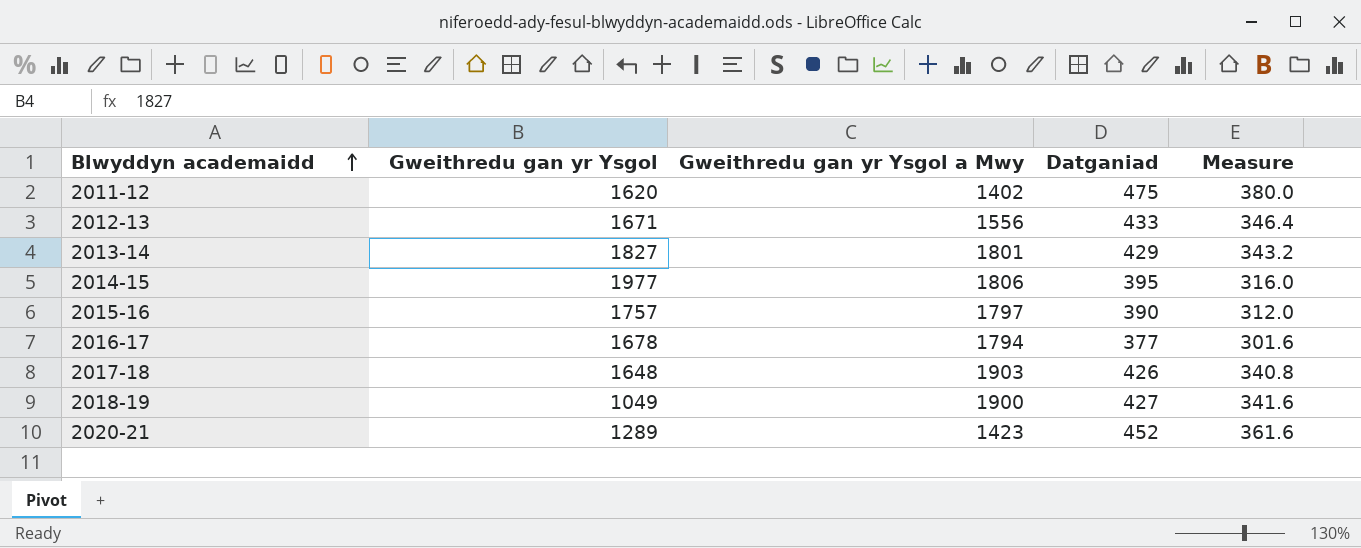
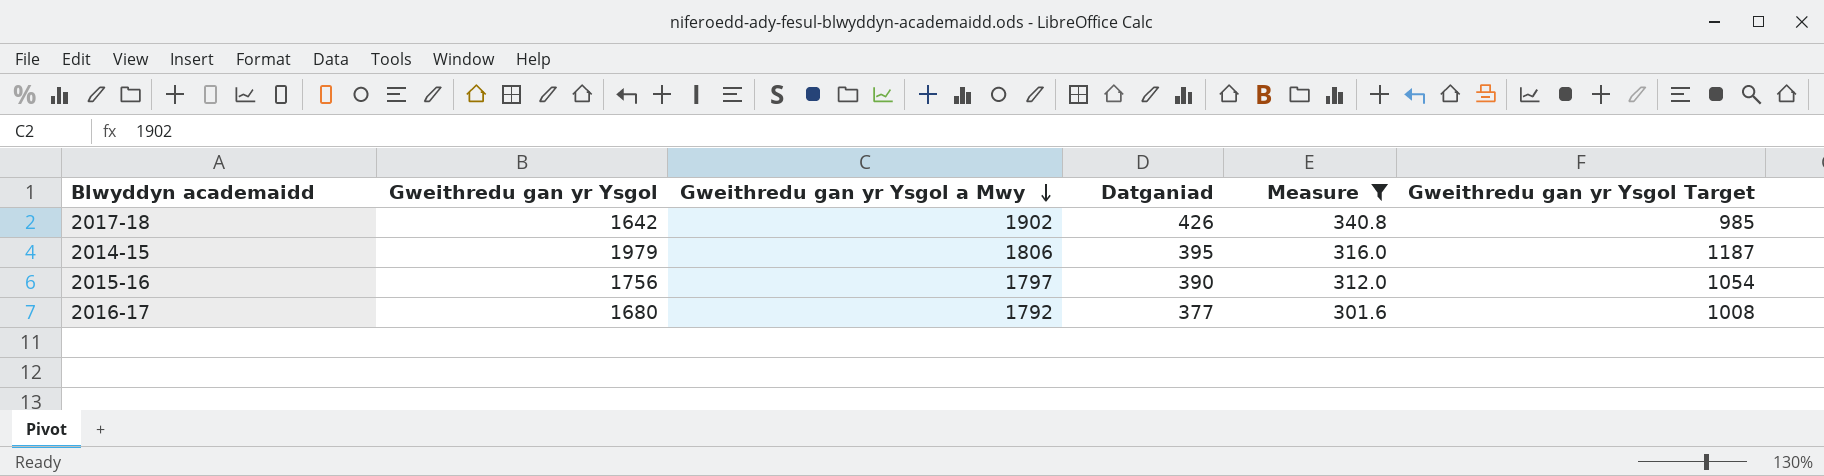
filter: none -> Measure <= 340.8
row order: Blwyddyn academaidd ascending -> Gweithredu gan yr Ysgol a Mwy descending
column Gweithredu gan yr Ysgol Target | formula: none -> [Gweithredu gan yr Ysgol] * 0.6
2017-18 | Gweithredu gan yr Ysgol: 1648 -> 1642
2017-18 | Gweithredu gan yr Ysgol a Mwy: 1903 -> 1902
2014-15 | Gweithredu gan yr Ysgol: 1977 -> 1979
2015-16 | Gweithredu gan yr Ysgol: 1757 -> 1756
2016-17 | Gweithredu gan yr Ysgol: 1678 -> 1680
2016-17 | Gweithredu gan yr Ysgol a Mwy: 1794 -> 1792

